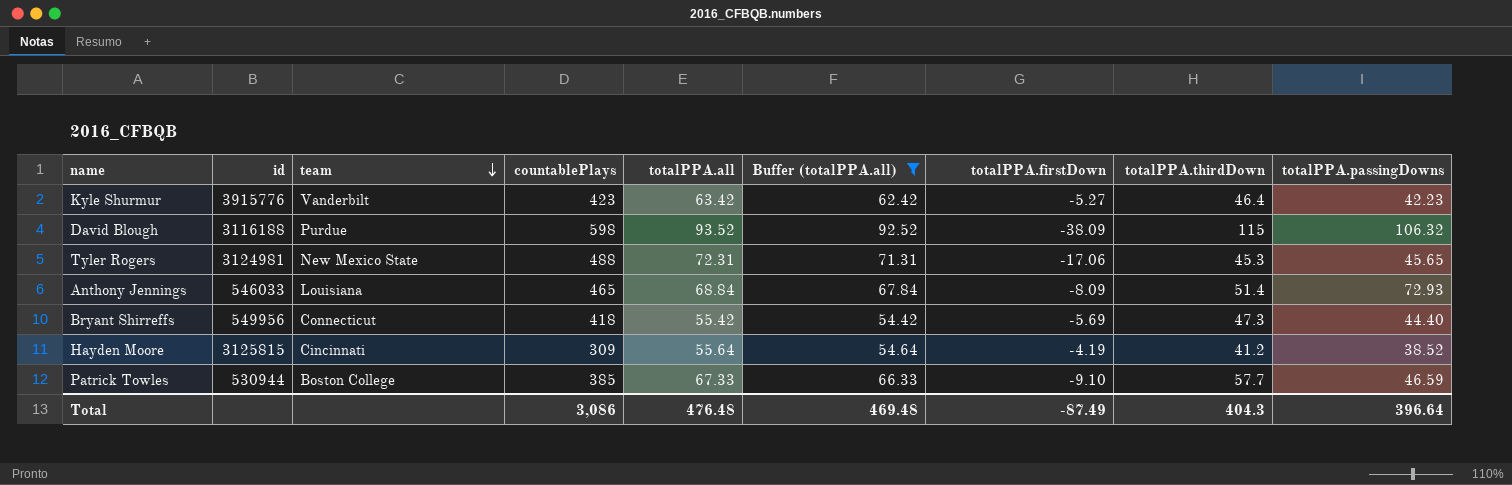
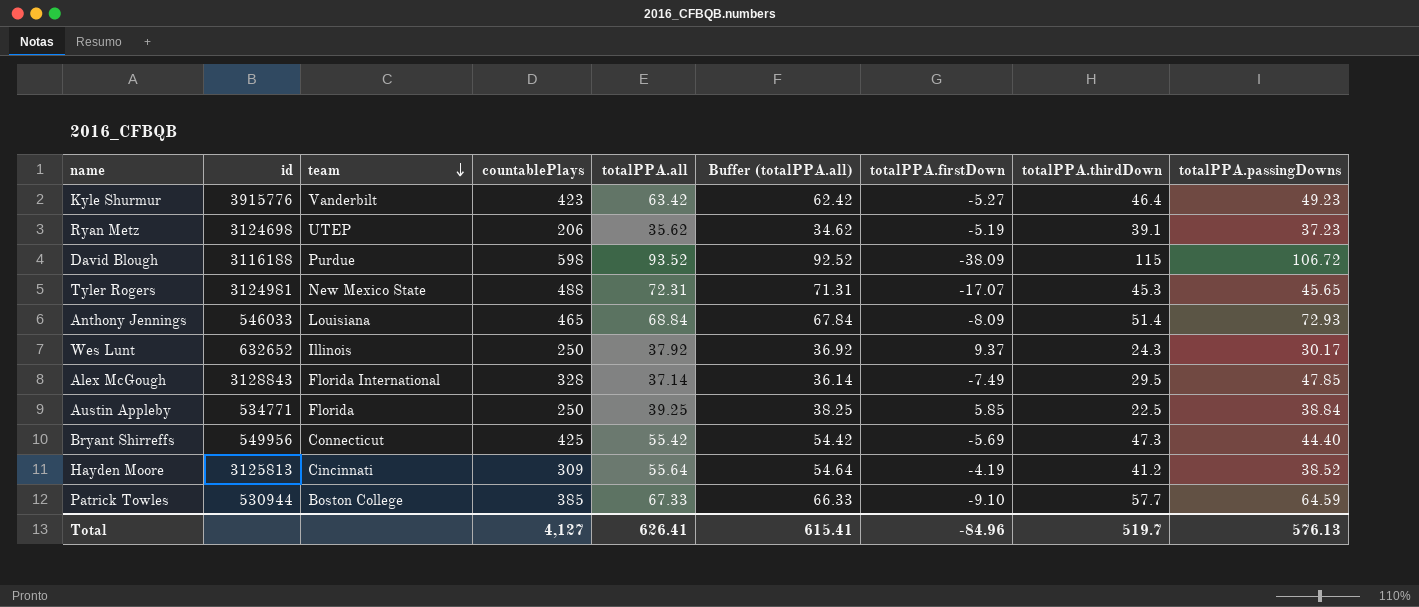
filter: Buffer (totalPPA.all) >= 54.42 -> none
Kyle Shurmur | totalPPA.passingDowns: 42.23 -> 49.23
David Blough | totalPPA.passingDowns: 106.32 -> 106.72
Tyler Rogers | totalPPA.firstDown: -17.06 -> -17.07
Bryant Shirreffs | countablePlays: 418 -> 425
Hayden Moore | id: 3125815 -> 3125813
Patrick Towles | totalPPA.passingDowns: 46.59 -> 64.59
Total | countablePlays: 3,086 -> 4,127
Total | totalPPA.all: 476.48 -> 626.41
Total | Buffer (totalPPA.all): 469.48 -> 615.41
Total | totalPPA.firstDown: -87.49 -> -84.96
Total | totalPPA.thirdDown: 404.3 -> 519.7
Total | totalPPA.passingDowns: 396.64 -> 576.13

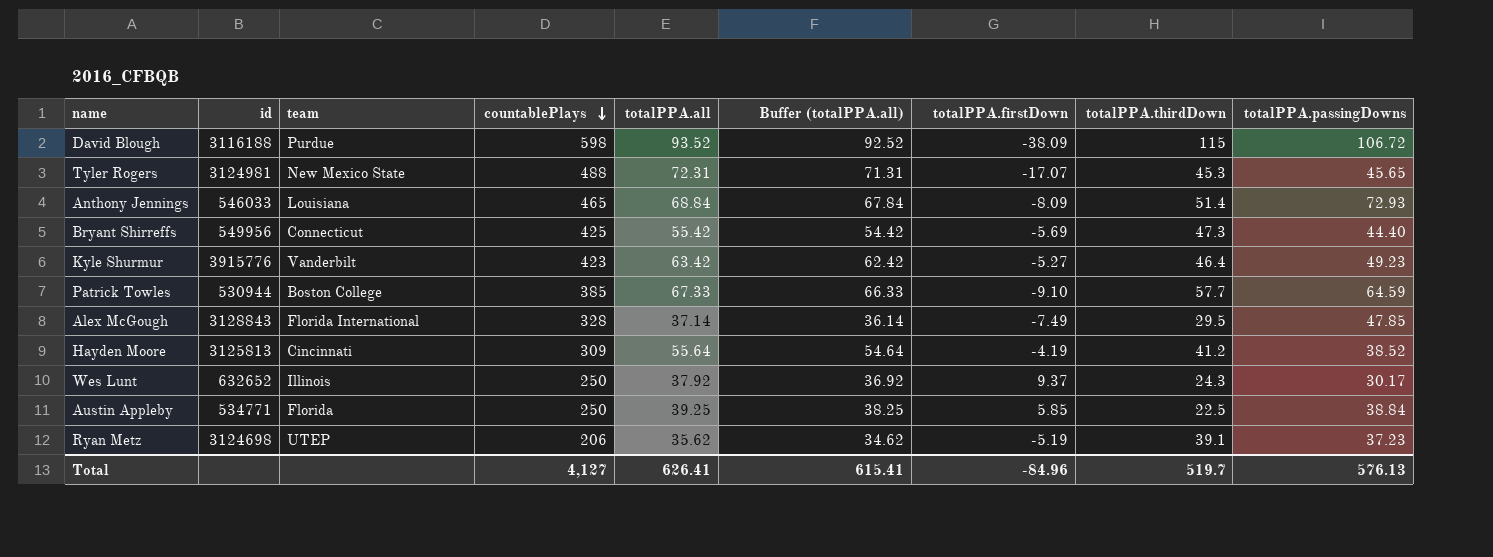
row order: team descending -> countablePlays descending

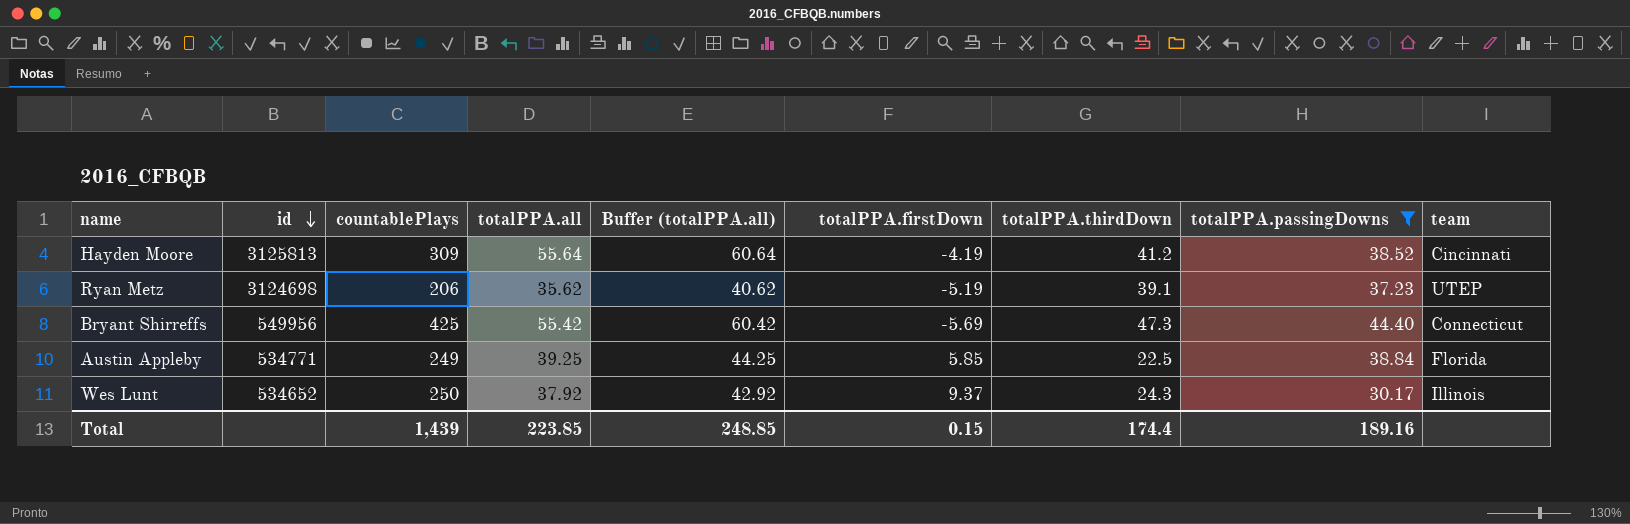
filter: none -> totalPPA.passingDowns <= 44.40
row order: countablePlays descending -> id descending
column Buffer (totalPPA.all) | formula: [totalPPA.all] - 1 -> [totalPPA.all] + 5
column team | position: 3 -> 9
Austin Appleby | countablePlays: 250 -> 249
Wes Lunt | id: 632652 -> 534652
Total | countablePlays: 4,127 -> 1,439
Total | totalPPA.all: 626.41 -> 223.85
Total | Buffer (totalPPA.all): 615.41 -> 248.85
Total | totalPPA.firstDown: -84.96 -> 0.15
Total | totalPPA.thirdDown: 519.7 -> 174.4
Total | totalPPA.passingDowns: 576.13 -> 189.16

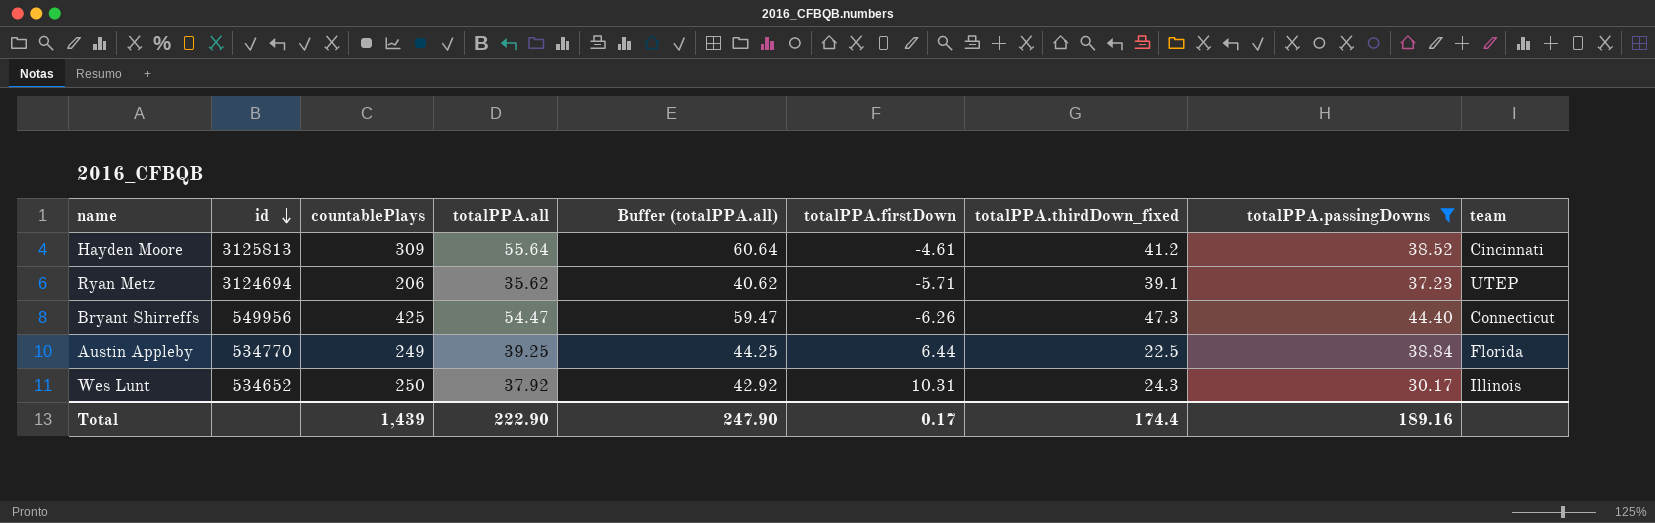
column name: totalPPA.thirdDown -> totalPPA.thirdDown_fixed
Hayden Moore | totalPPA.firstDown: -4.19 -> -4.61
Ryan Metz | id: 3124698 -> 3124694
Ryan Metz | totalPPA.firstDown: -5.19 -> -5.71
Bryant Shirreffs | totalPPA.all: 55.42 -> 54.47
Bryant Shirreffs | Buffer (totalPPA.all): 60.42 -> 59.47
Bryant Shirreffs | totalPPA.firstDown: -5.69 -> -6.26
Austin Appleby | id: 534771 -> 534770
Austin Appleby | totalPPA.firstDown: 5.85 -> 6.44
Wes Lunt | totalPPA.firstDown: 9.37 -> 10.31
Total | totalPPA.all: 223.85 -> 222.90
Total | Buffer (totalPPA.all): 248.85 -> 247.90
Total | totalPPA.firstDown: 0.15 -> 0.17

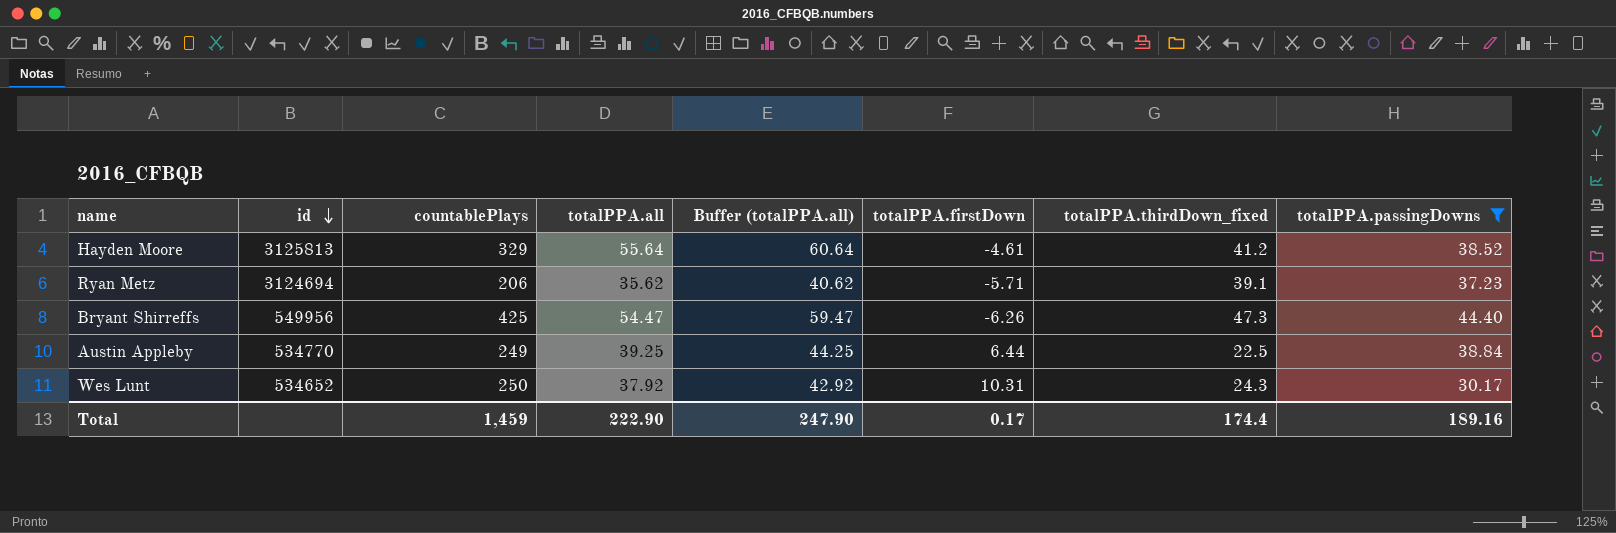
column team | position: 9 -> none
Hayden Moore | countablePlays: 309 -> 329
Total | countablePlays: 1,439 -> 1,459

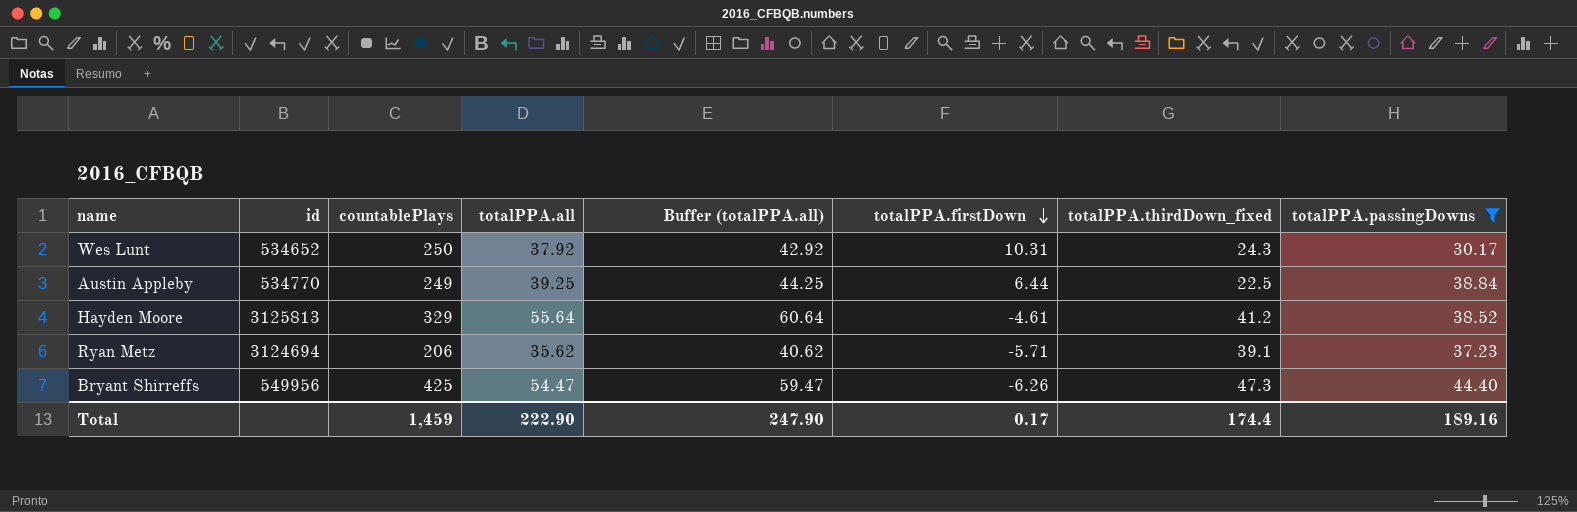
row order: id descending -> totalPPA.firstDown descending

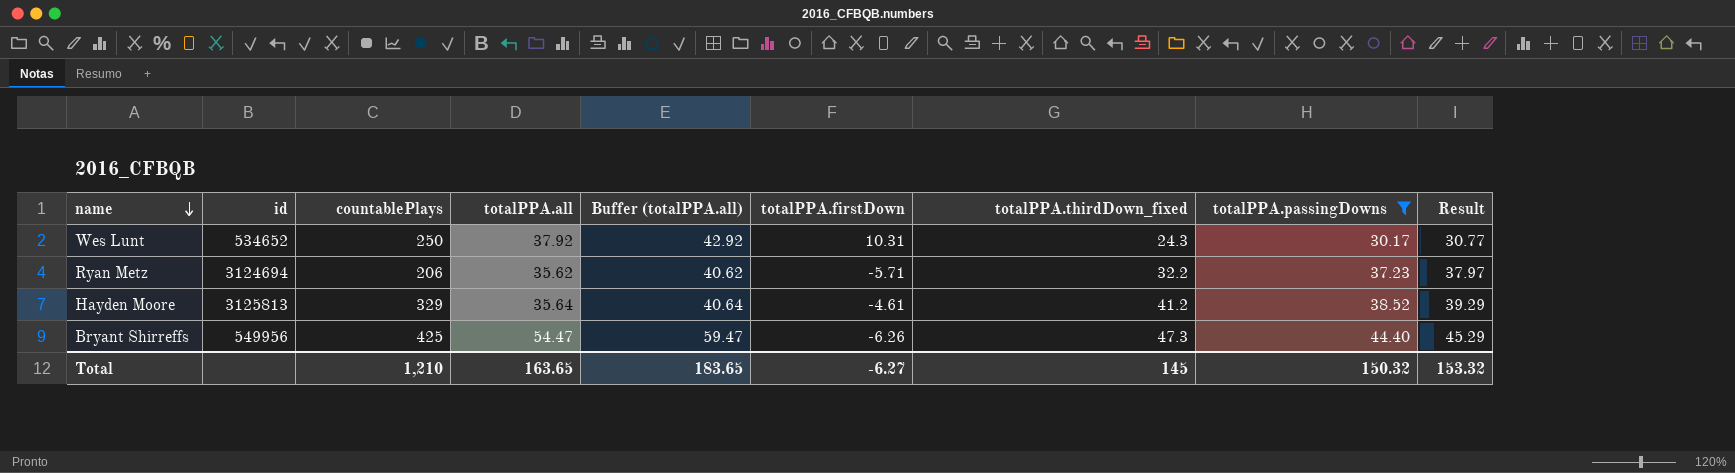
row order: totalPPA.firstDown descending -> name descending
column Result | formula: none -> [totalPPA.passingDowns] * 1.02
row Austin Appleby: 534770 | 249 | 39.25 | 44.25 | 6.44 | 22.5 | 38.84 -> none
Ryan Metz | totalPPA.thirdDown_fixed: 39.1 -> 32.2
Hayden Moore | totalPPA.all: 55.64 -> 35.64
Hayden Moore | Buffer (totalPPA.all): 60.64 -> 40.64
Total | countablePlays: 1,459 -> 1,210
Total | totalPPA.all: 222.90 -> 163.65
Total | Buffer (totalPPA.all): 247.90 -> 183.65
Total | totalPPA.firstDown: 0.17 -> -6.27
Total | totalPPA.thirdDown_fixed: 174.4 -> 145
Total | totalPPA.passingDowns: 189.16 -> 150.32

